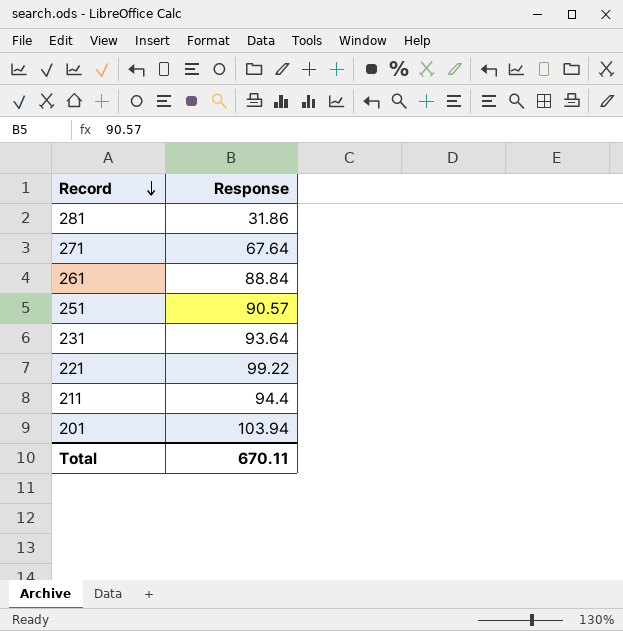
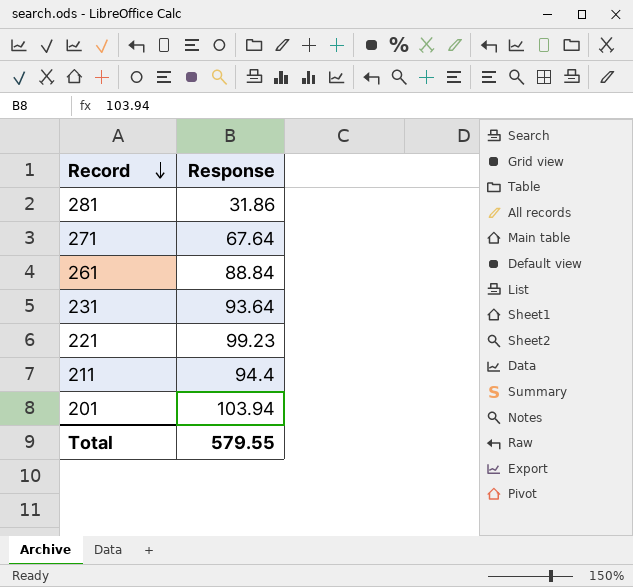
row 251: 90.57 -> none
221 | Response: 99.22 -> 99.23
Total | Response: 670.11 -> 579.55

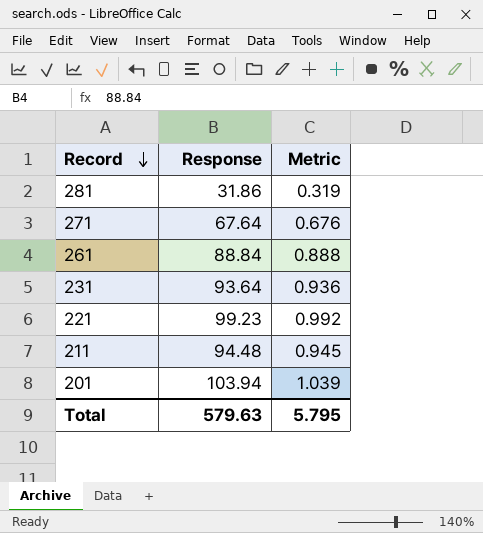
column Metric | formula: none -> [Response] * 0.01
211 | Response: 94.4 -> 94.48
Total | Response: 579.55 -> 579.63

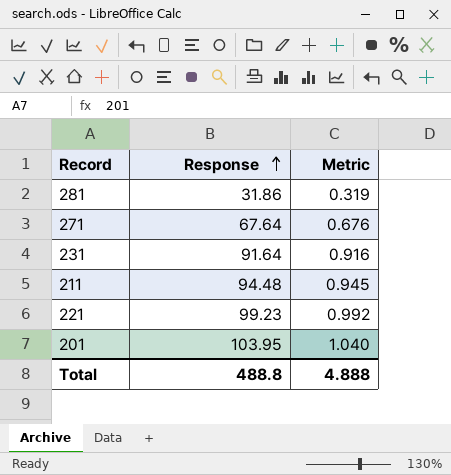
row order: Record descending -> Response ascending
row 261: 88.84 | 0.888 -> none
231 | Response: 93.64 -> 91.64
231 | Metric: 0.936 -> 0.916
201 | Response: 103.94 -> 103.95
201 | Metric: 1.039 -> 1.040
Total | Response: 579.63 -> 488.8
Total | Metric: 5.795 -> 4.888

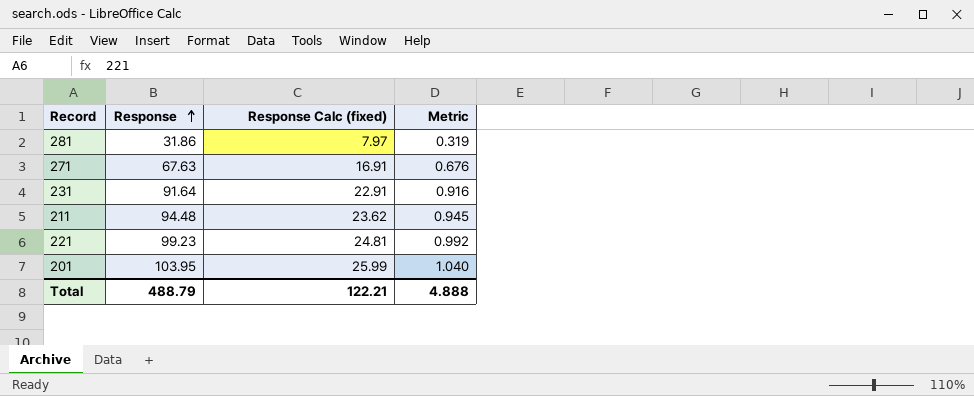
column Response Calc (fixed) | formula: none -> [Response] * 0.25
271 | Response: 67.64 -> 67.63
Total | Response: 488.8 -> 488.79

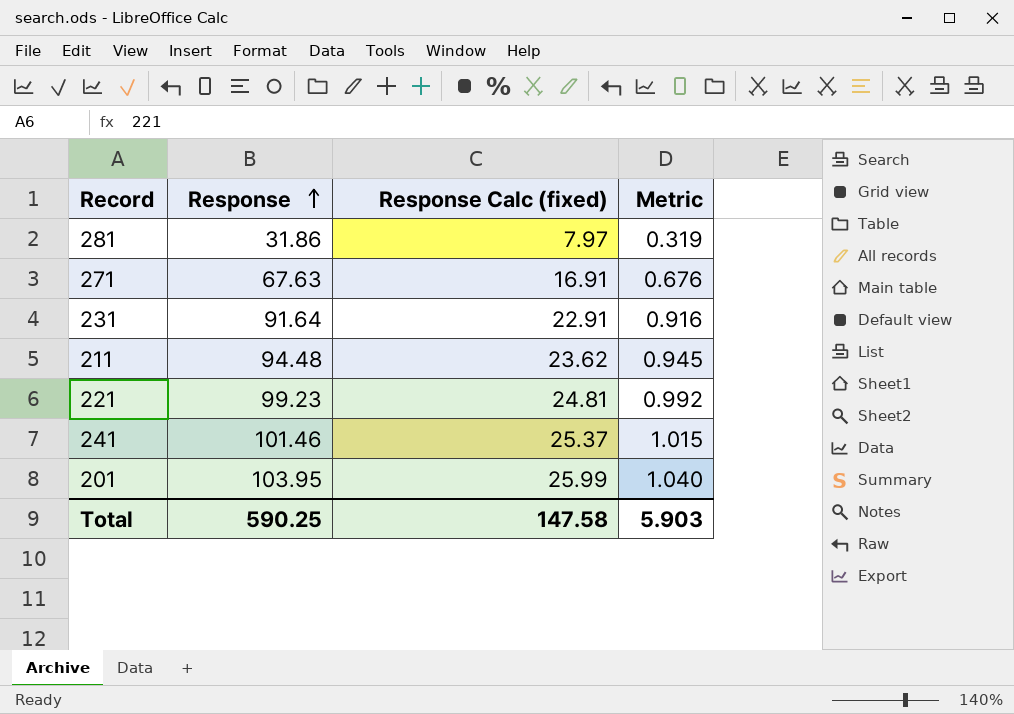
row 241: none -> 101.46 | 25.37 | 1.015
Total | Response: 488.79 -> 590.25
Total | Response Calc (fixed): 122.21 -> 147.58
Total | Metric: 4.888 -> 5.903

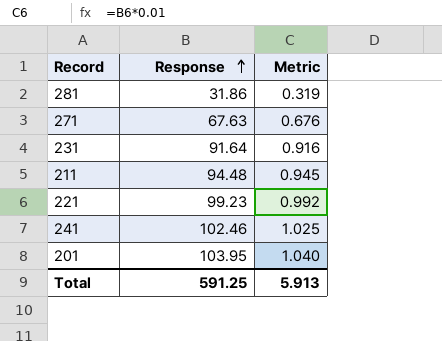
column Response Calc (fixed) | formula: [Response] * 0.25 -> none
241 | Response: 101.46 -> 102.46
241 | Metric: 1.015 -> 1.025
Total | Response: 590.25 -> 591.25
Total | Metric: 5.903 -> 5.913

